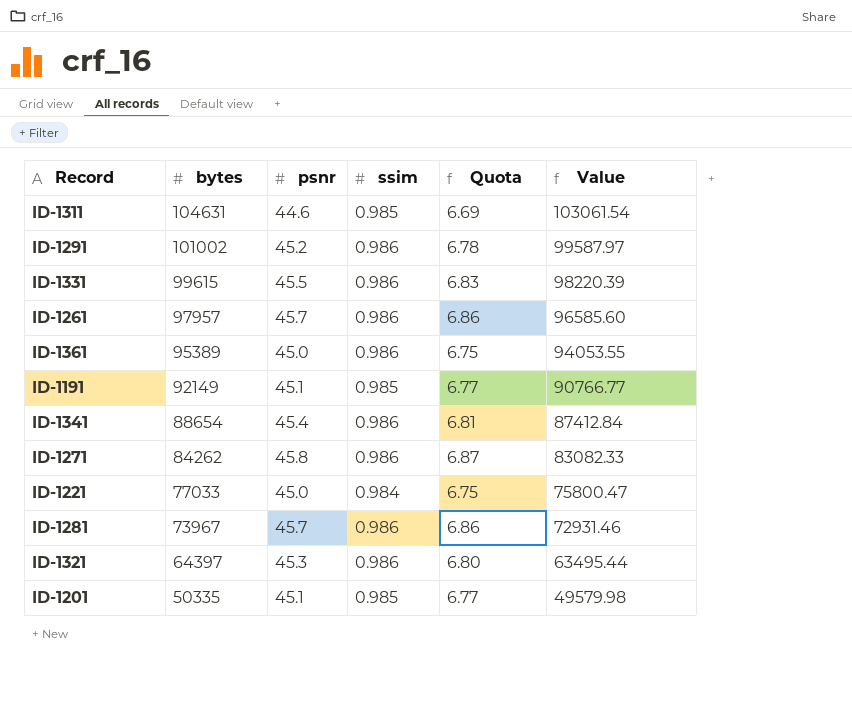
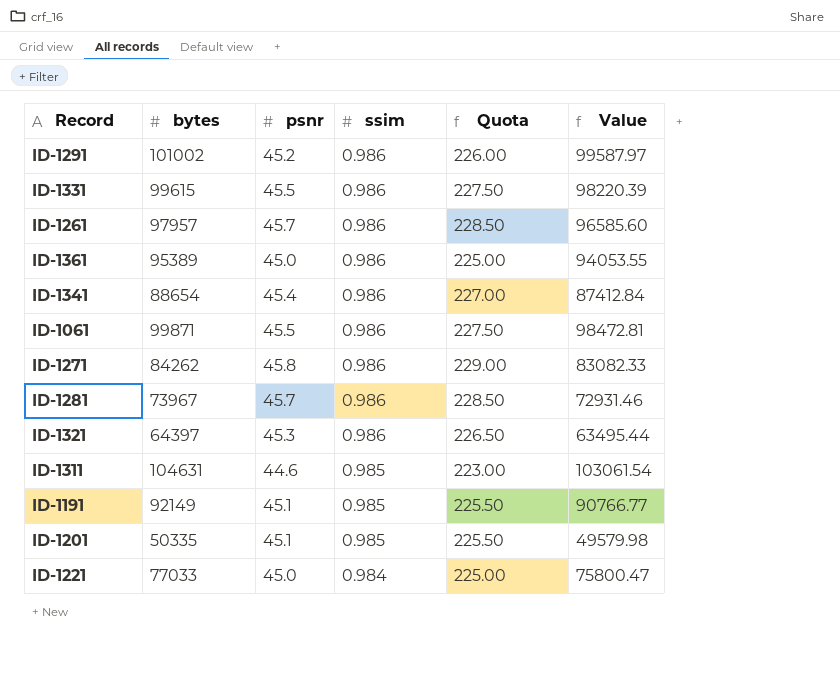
row order: bytes descending -> ssim descending
column Quota | formula: [psnr] * 0.15 -> [psnr] * 5
row ID-1061: none -> 99871 | 45.5 | 0.986 | 227.50 | 98472.81

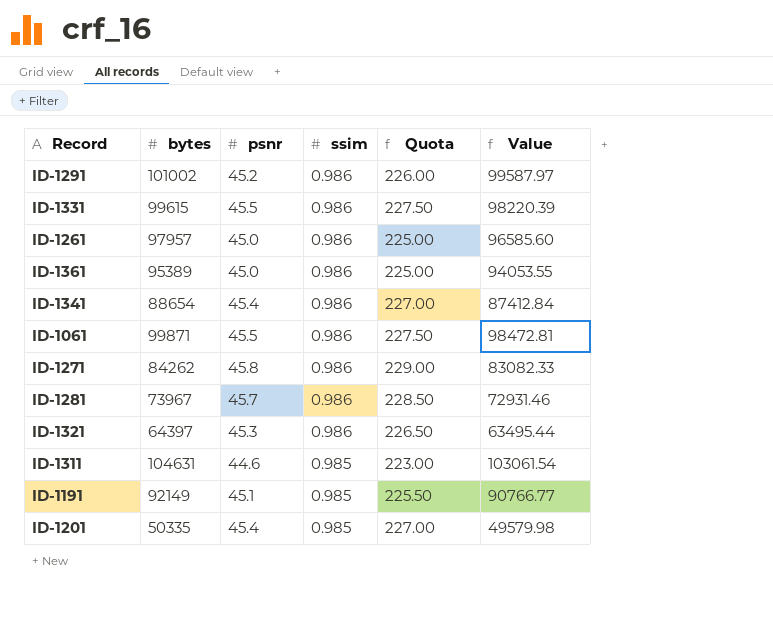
row ID-1221: 77033 | 45.0 | 0.984 | 225.00 | 75800.47 -> none
ID-1261 | psnr: 45.7 -> 45.0
ID-1261 | Quota: 228.50 -> 225.00
ID-1201 | psnr: 45.1 -> 45.4
ID-1201 | Quota: 225.50 -> 227.00

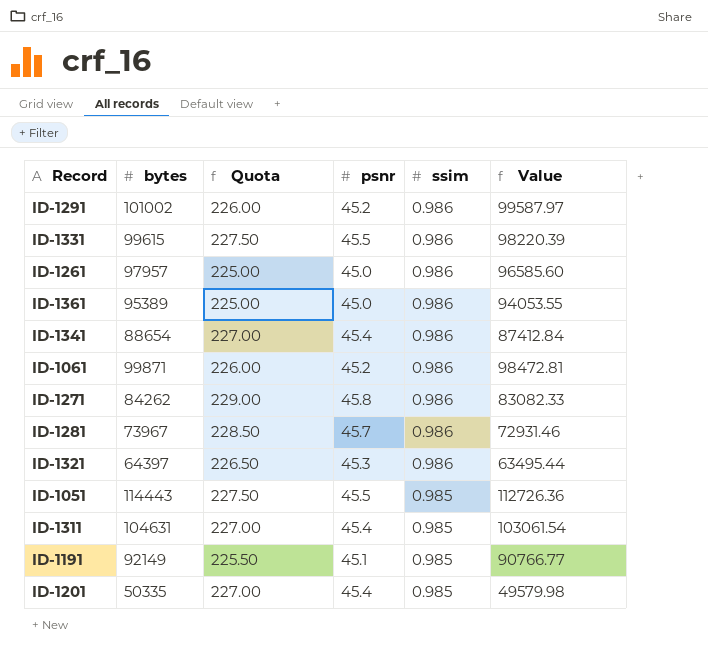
column Quota | position: 5 -> 3
ID-1061 | Quota: 227.50 -> 226.00
ID-1061 | psnr: 45.5 -> 45.2
row ID-1051: none -> 114443 | 227.50 | 45.5 | 0.985 | 112726.36
ID-1311 | Quota: 223.00 -> 227.00
ID-1311 | psnr: 44.6 -> 45.4

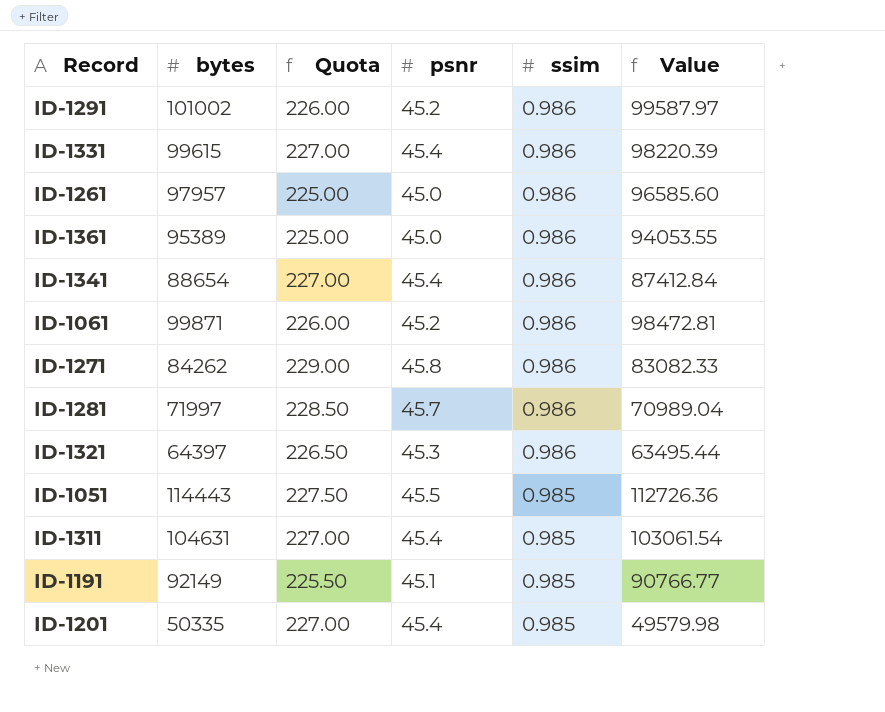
ID-1331 | Quota: 227.50 -> 227.00
ID-1331 | psnr: 45.5 -> 45.4
ID-1281 | bytes: 73967 -> 71997
ID-1281 | Value: 72931.46 -> 70989.04

